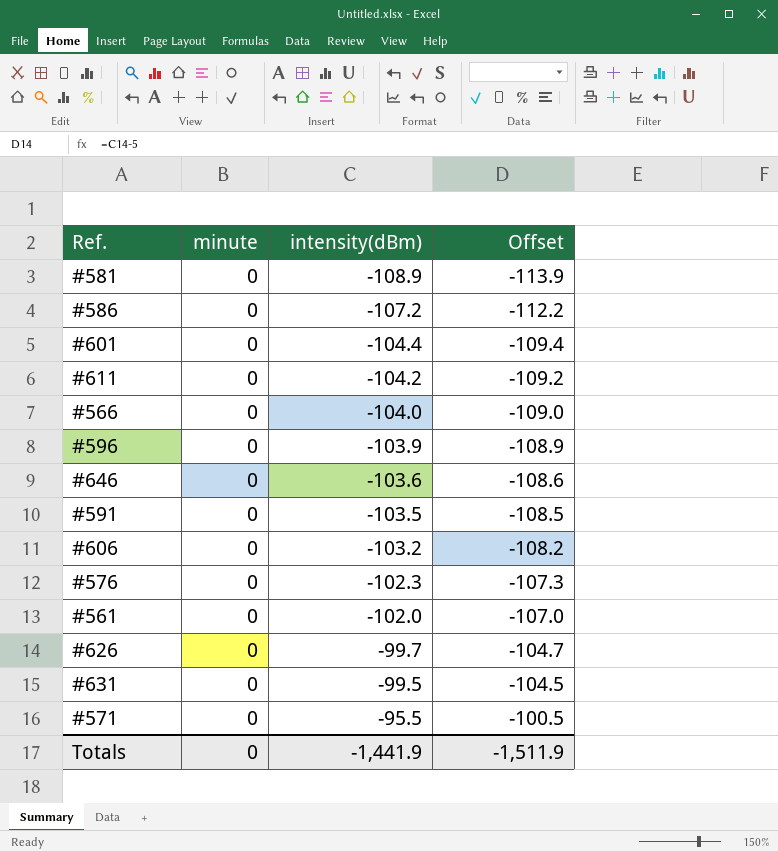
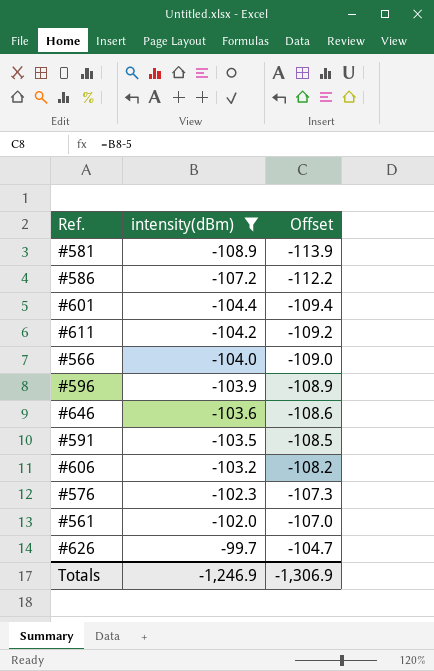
filter: none -> intensity(dBm) <= -99.7
column minute | position: 2 -> none
Totals | intensity(dBm): -1,441.9 -> -1,246.9
Totals | Offset: -1,511.9 -> -1,306.9

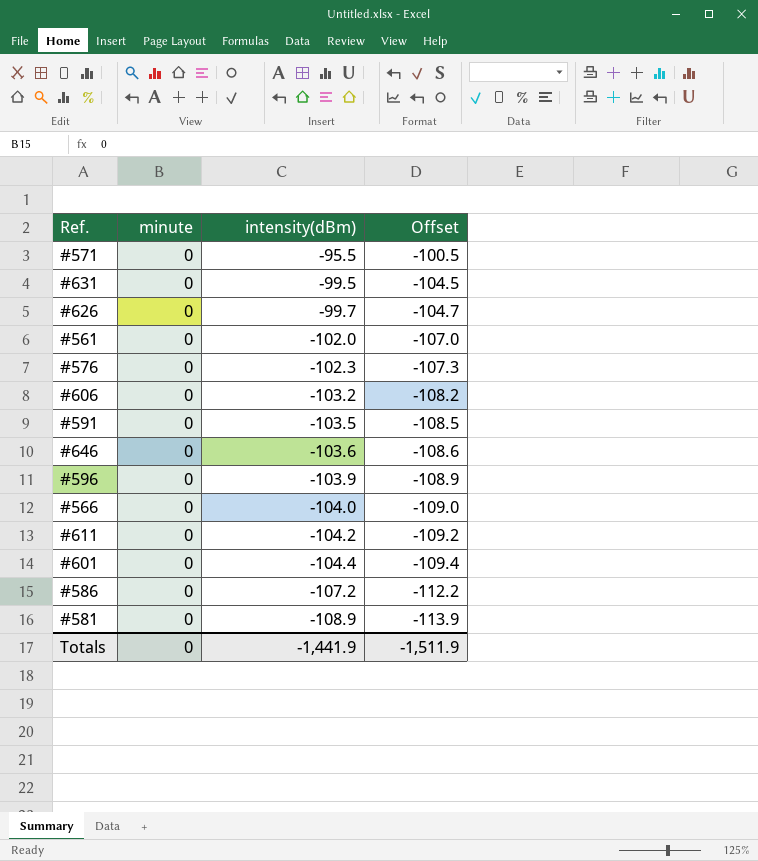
filter: intensity(dBm) <= -99.7 -> none
row order: intensity(dBm) ascending -> intensity(dBm) descending
column minute | position: none -> 2
Totals | intensity(dBm): -1,246.9 -> -1,441.9
Totals | Offset: -1,306.9 -> -1,511.9

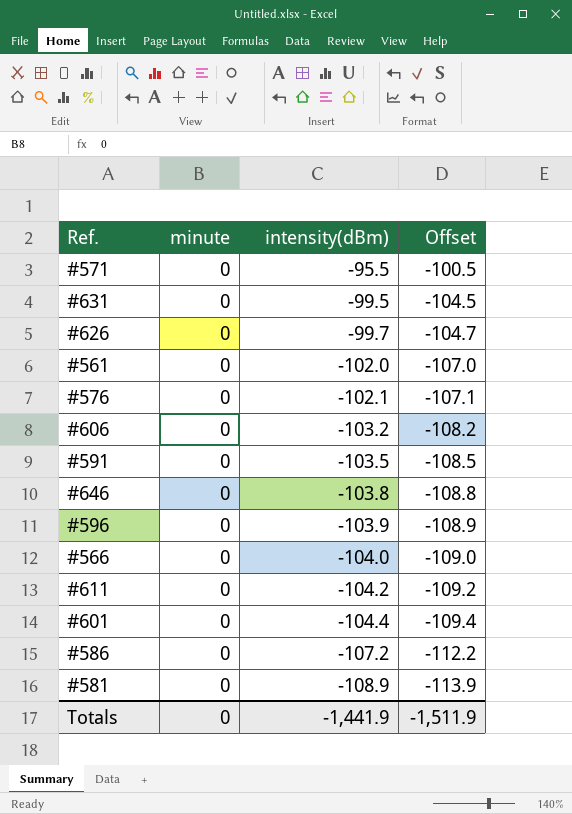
#576 | intensity(dBm): -102.3 -> -102.1
#576 | Offset: -107.3 -> -107.1
#646 | intensity(dBm): -103.6 -> -103.8
#646 | Offset: -108.6 -> -108.8

